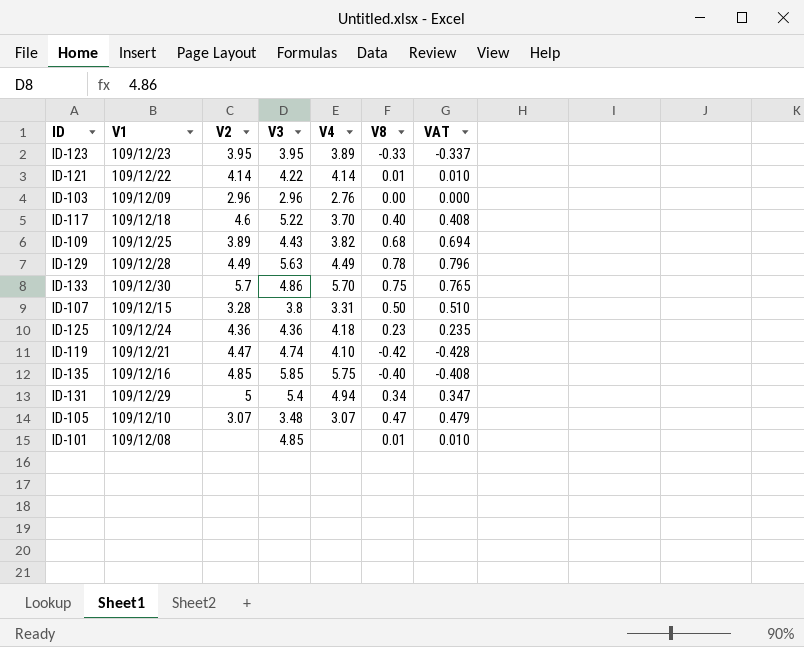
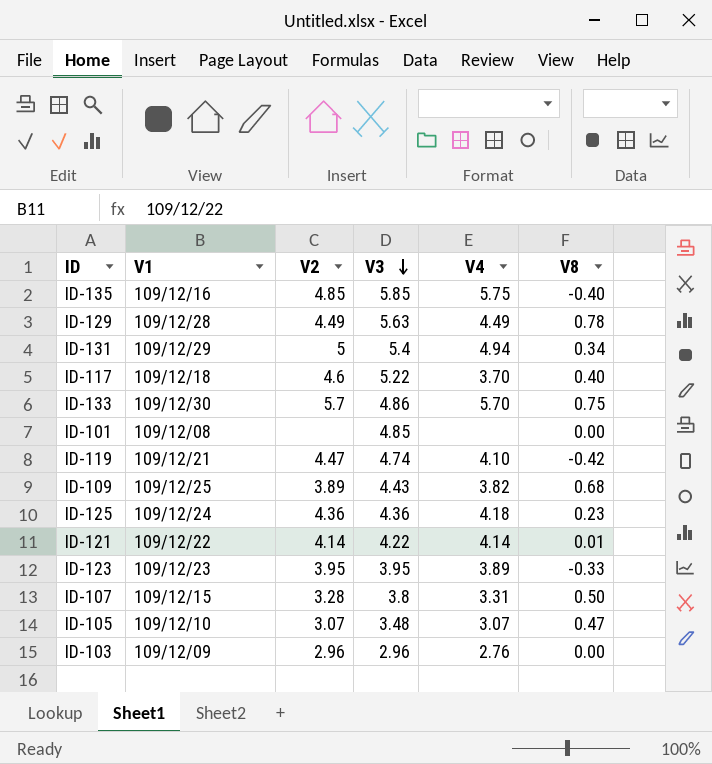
row order: none -> V3 descending
column VAT | formula: [V8] * 1.02 -> none
ID-101 | V8: 0.01 -> 0.00

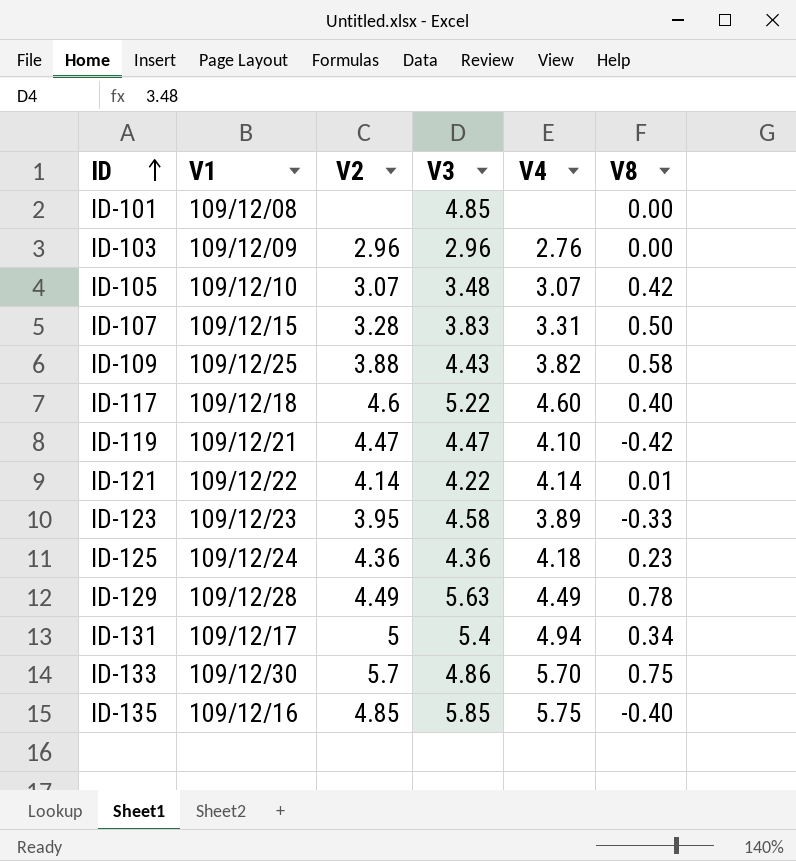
row order: V3 descending -> ID ascending
ID-105 | V8: 0.47 -> 0.42
ID-107 | V3: 3.8 -> 3.83
ID-109 | V2: 3.89 -> 3.88
ID-109 | V8: 0.68 -> 0.58
ID-117 | V4: 3.70 -> 4.60
ID-119 | V3: 4.74 -> 4.47
ID-123 | V3: 3.95 -> 4.58
ID-131 | V1: 109/12/29 -> 109/12/17

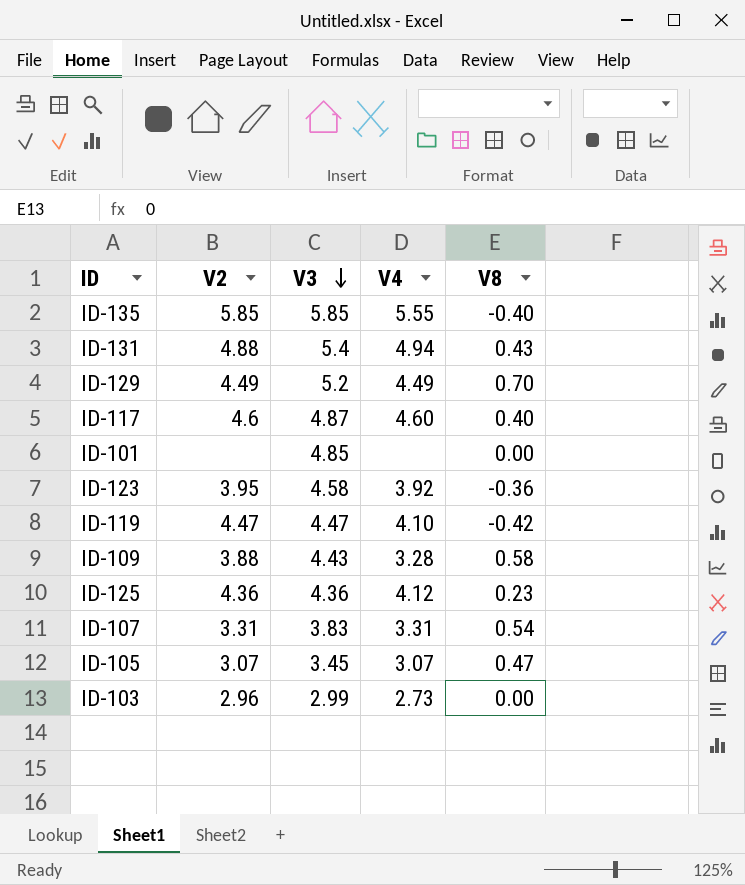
row order: ID ascending -> V3 descending
column V1 | position: 2 -> none
row ID-121: 109/12/22 | 4.14 | 4.22 | 4.14 | 0.01 -> none
row ID-133: 109/12/30 | 5.7 | 4.86 | 5.70 | 0.75 -> none
ID-135 | V2: 4.85 -> 5.85
ID-135 | V4: 5.75 -> 5.55
ID-131 | V2: 5 -> 4.88
ID-131 | V8: 0.34 -> 0.43
ID-129 | V3: 5.63 -> 5.2
ID-129 | V8: 0.78 -> 0.70
ID-117 | V3: 5.22 -> 4.87
ID-123 | V4: 3.89 -> 3.92
ID-123 | V8: -0.33 -> -0.36
ID-109 | V4: 3.82 -> 3.28
ID-125 | V4: 4.18 -> 4.12
ID-107 | V2: 3.28 -> 3.31
ID-107 | V8: 0.50 -> 0.54
ID-105 | V3: 3.48 -> 3.45
ID-105 | V8: 0.42 -> 0.47
ID-103 | V3: 2.96 -> 2.99
ID-103 | V4: 2.76 -> 2.73

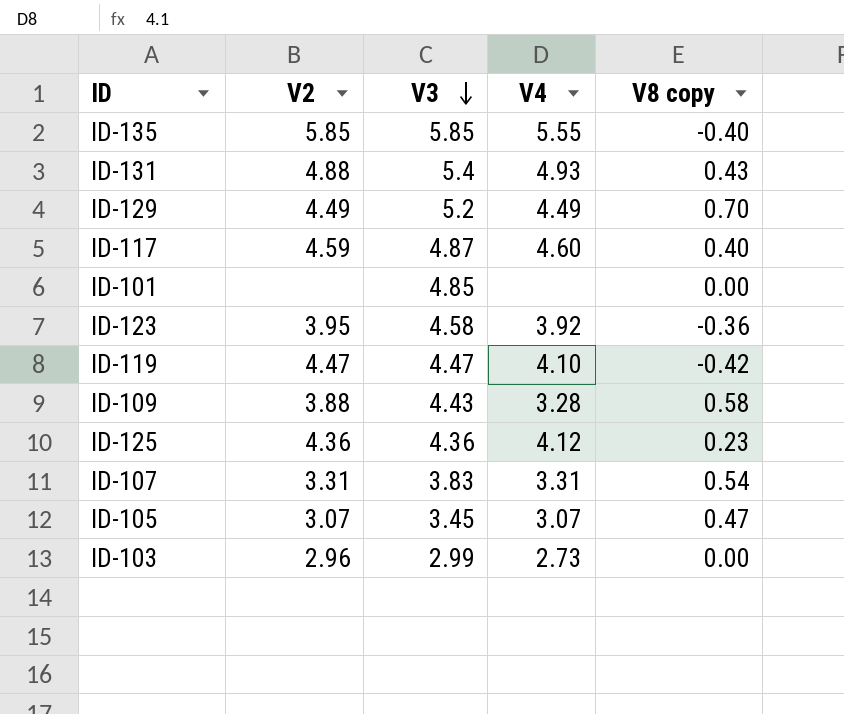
column name: V8 -> V8 copy
ID-131 | V4: 4.94 -> 4.93
ID-117 | V2: 4.6 -> 4.59

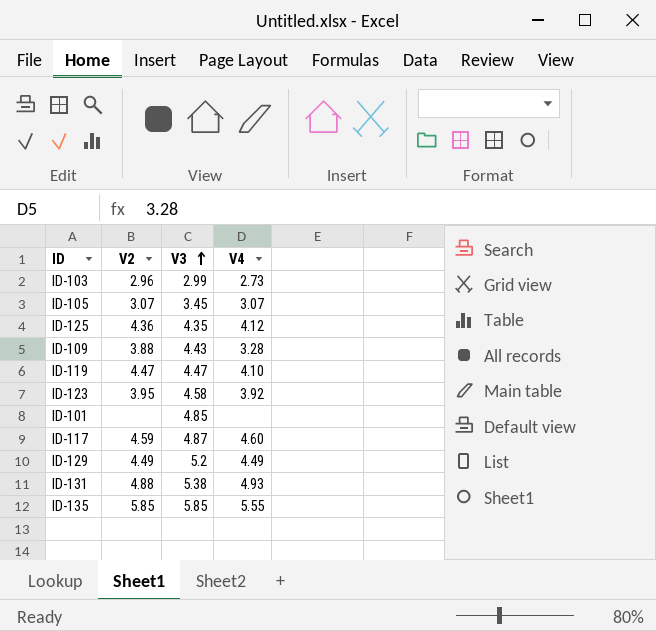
row order: V3 descending -> V3 ascending
column V8 copy | position: 5 -> none
row ID-107: 3.31 | 3.83 | 3.31 | 0.54 -> none
ID-125 | V3: 4.36 -> 4.35
ID-131 | V3: 5.4 -> 5.38

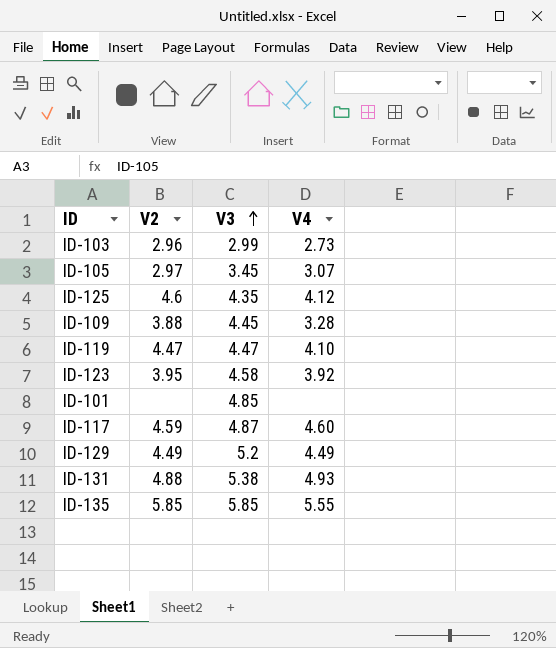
ID-105 | V2: 3.07 -> 2.97
ID-125 | V2: 4.36 -> 4.6
ID-109 | V3: 4.43 -> 4.45

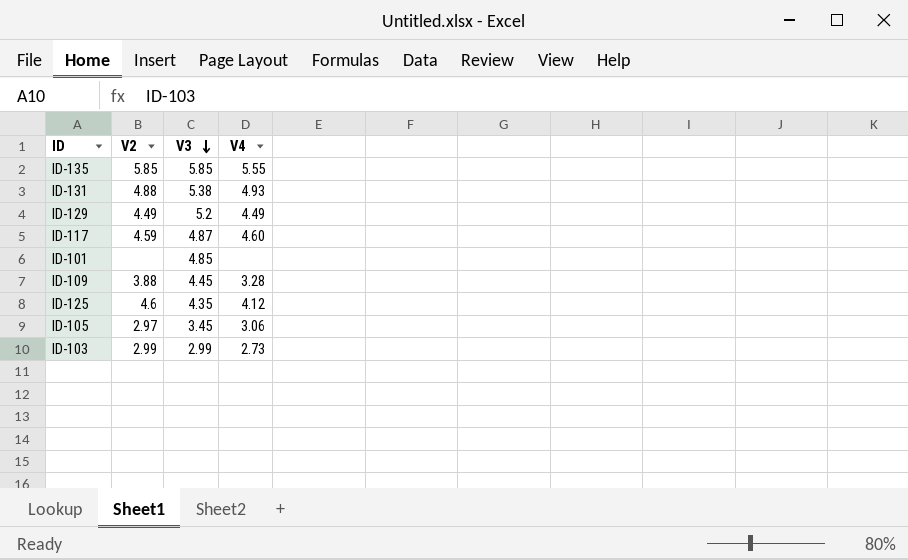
row order: V3 ascending -> V3 descending
row ID-119: 4.47 | 4.47 | 4.10 -> none
row ID-123: 3.95 | 4.58 | 3.92 -> none
ID-105 | V4: 3.07 -> 3.06
ID-103 | V2: 2.96 -> 2.99

